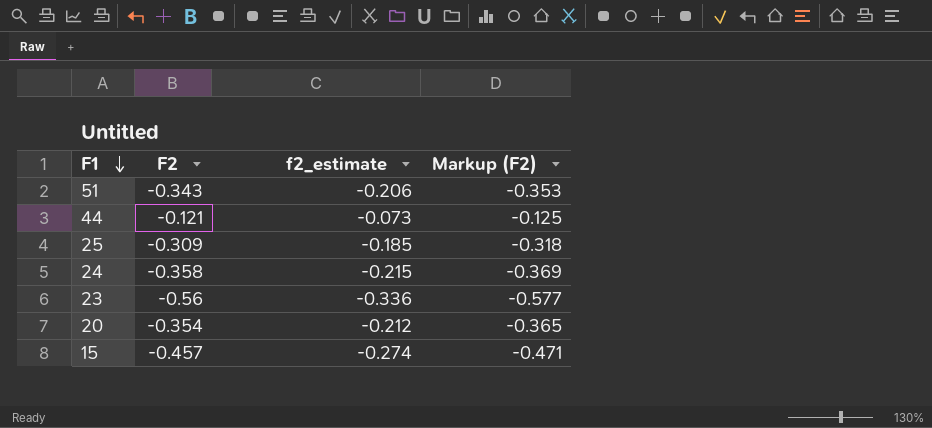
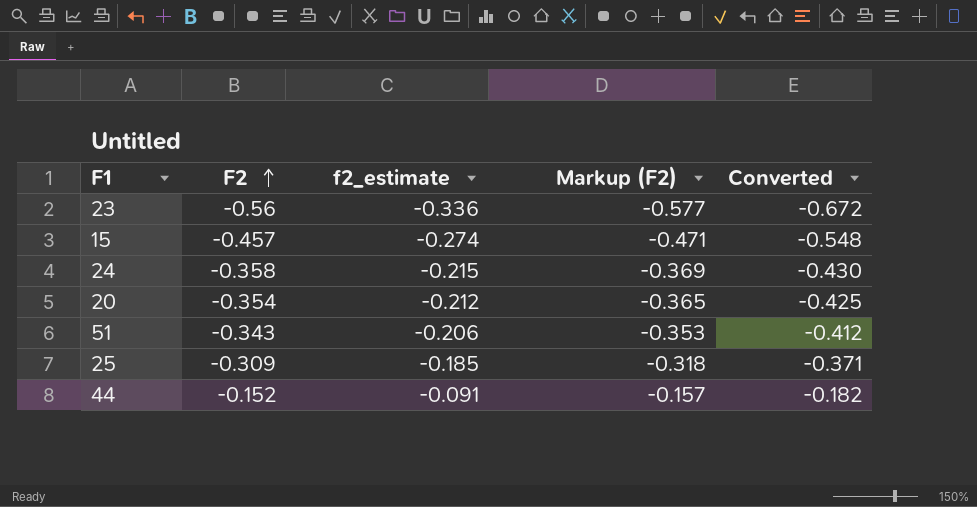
row order: F1 descending -> F2 ascending
column Converted | formula: none -> [F2] * 1.2
44 | F2: -0.121 -> -0.152
44 | f2_estimate: -0.073 -> -0.091
44 | Markup (F2): -0.125 -> -0.157

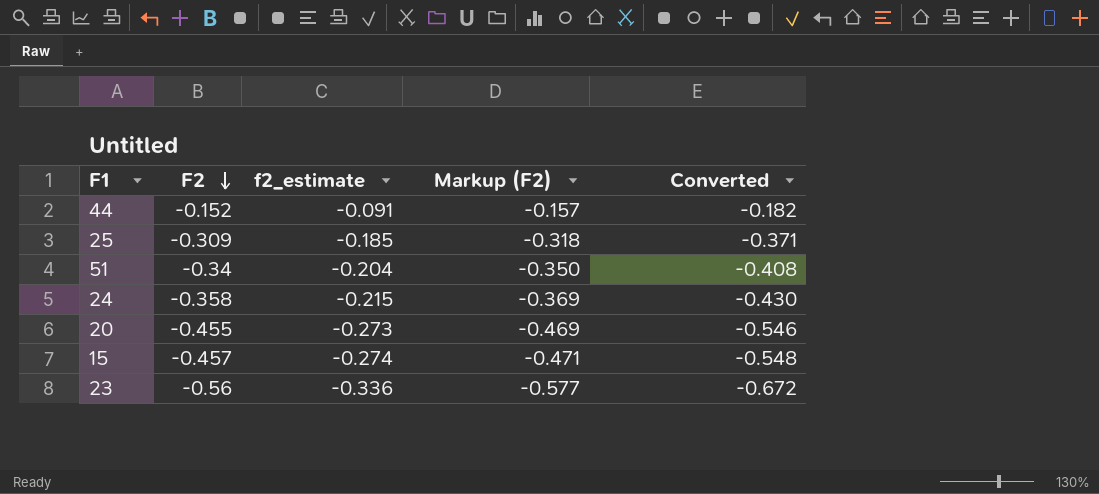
row order: F2 ascending -> F2 descending
51 | F2: -0.343 -> -0.34
51 | f2_estimate: -0.206 -> -0.204
51 | Markup (F2): -0.353 -> -0.350
51 | Converted: -0.412 -> -0.408
20 | F2: -0.354 -> -0.455
20 | f2_estimate: -0.212 -> -0.273
20 | Markup (F2): -0.365 -> -0.469
20 | Converted: -0.425 -> -0.546

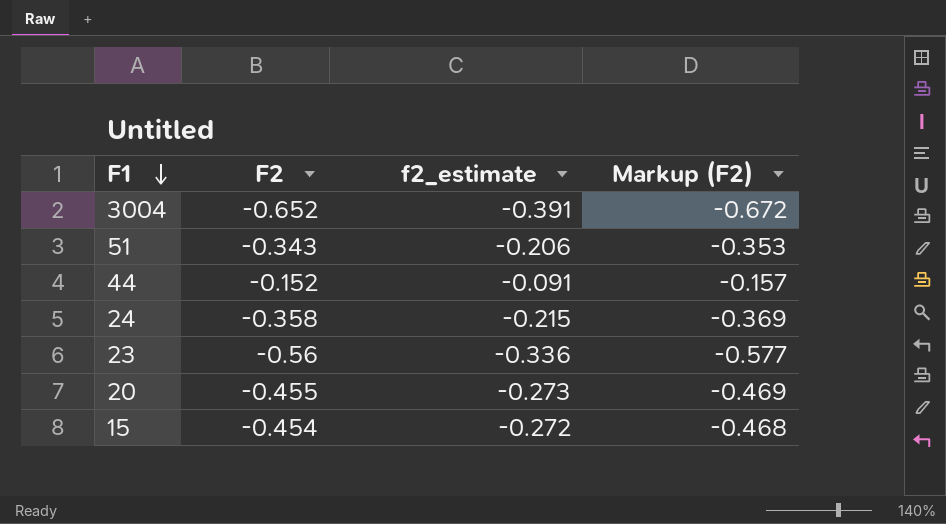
row order: F2 descending -> F1 descending
column Converted | formula: [F2] * 1.2 -> none
row 25: -0.309 | -0.185 | -0.318 | -0.371 -> none
row 3004: none -> -0.652 | -0.391 | -0.672
51 | F2: -0.34 -> -0.343
51 | f2_estimate: -0.204 -> -0.206
51 | Markup (F2): -0.350 -> -0.353
15 | F2: -0.457 -> -0.454
15 | f2_estimate: -0.274 -> -0.272
15 | Markup (F2): -0.471 -> -0.468

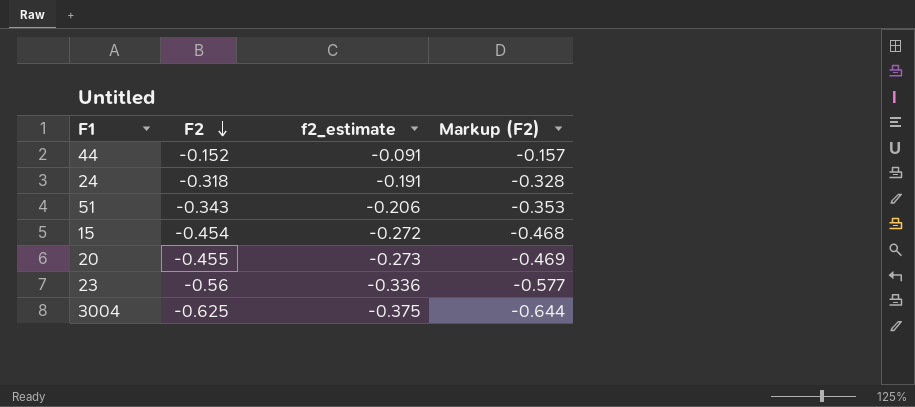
row order: F1 descending -> F2 descending
24 | F2: -0.358 -> -0.318
24 | f2_estimate: -0.215 -> -0.191
24 | Markup (F2): -0.369 -> -0.328
3004 | F2: -0.652 -> -0.625
3004 | f2_estimate: -0.391 -> -0.375
3004 | Markup (F2): -0.672 -> -0.644

